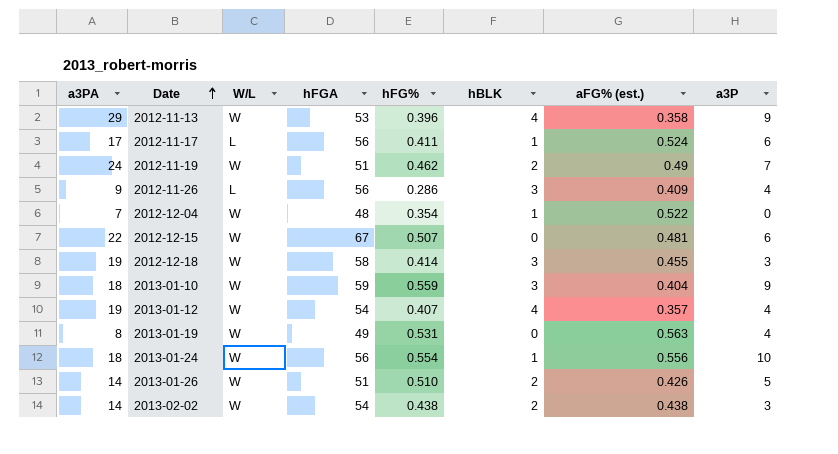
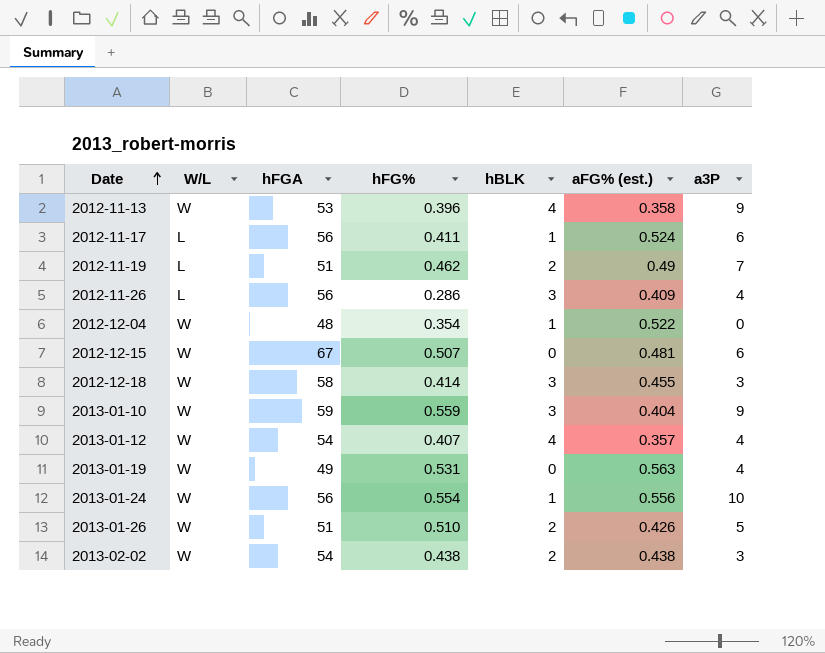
column a3PA | position: 1 -> none
2012-11-19 | W/L: W -> L

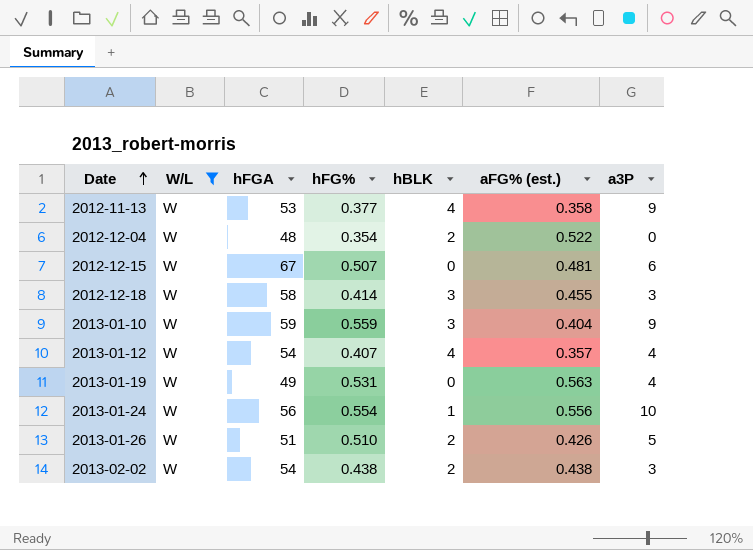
filter: none -> W/L = W
2012-11-13 | hFG%: 0.396 -> 0.377
2012-12-04 | hBLK: 1 -> 2

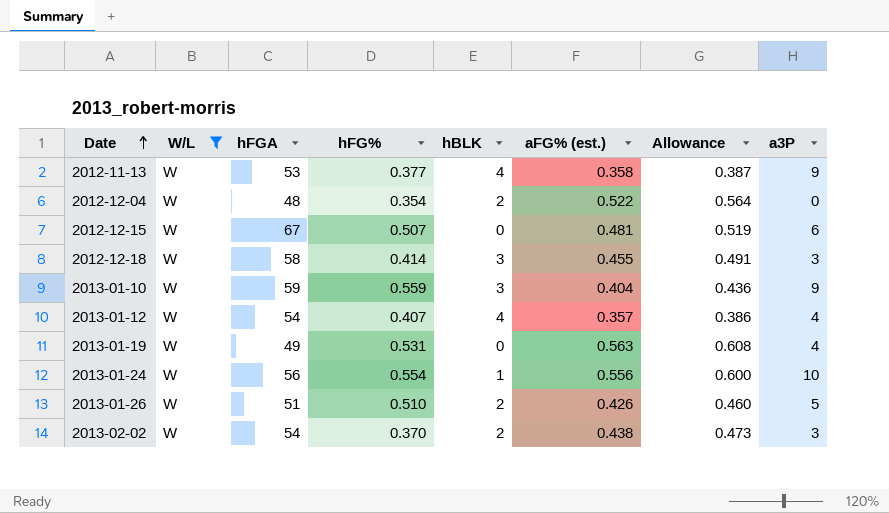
column Allowance | formula: none -> [aFG% (est.)] * 1.08
2013-02-02 | hFG%: 0.438 -> 0.370

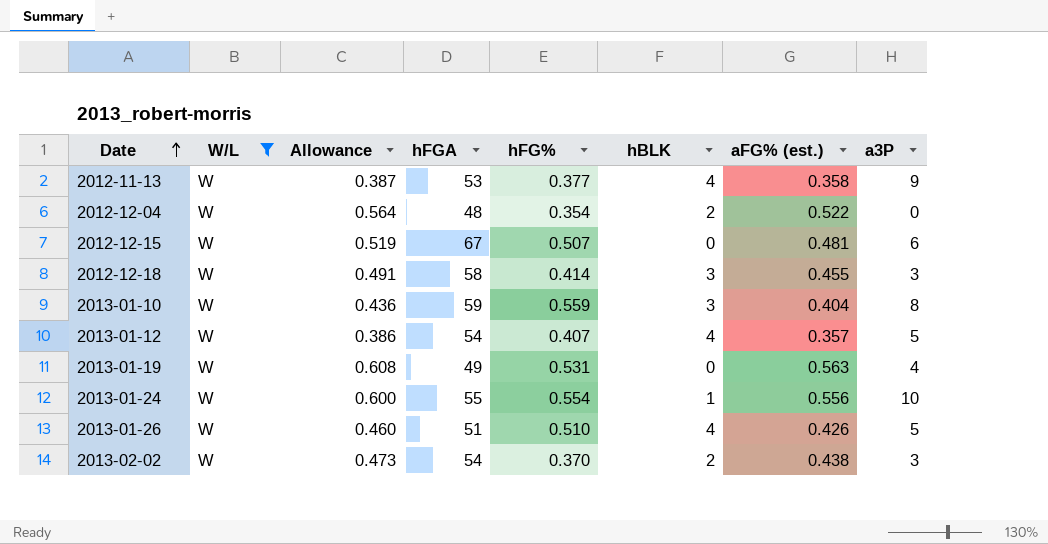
column Allowance | position: 7 -> 3
2013-01-10 | a3P: 9 -> 8
2013-01-12 | a3P: 4 -> 5
2013-01-24 | hFGA: 56 -> 55
2013-01-26 | hBLK: 2 -> 4

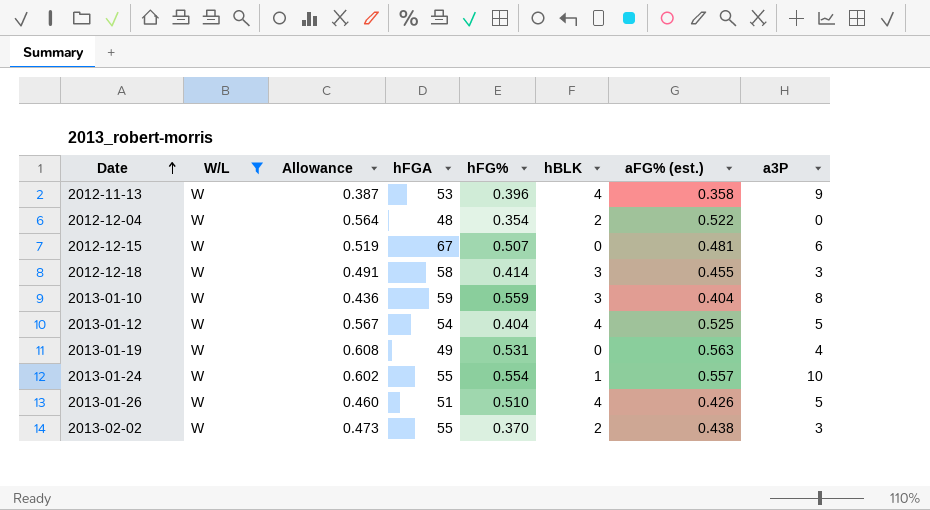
2012-11-13 | hFG%: 0.377 -> 0.396
2013-01-12 | Allowance: 0.386 -> 0.567
2013-01-12 | hFG%: 0.407 -> 0.404
2013-01-12 | aFG% (est.): 0.357 -> 0.525
2013-01-24 | Allowance: 0.600 -> 0.602
2013-01-24 | aFG% (est.): 0.556 -> 0.557
2013-02-02 | hFGA: 54 -> 55

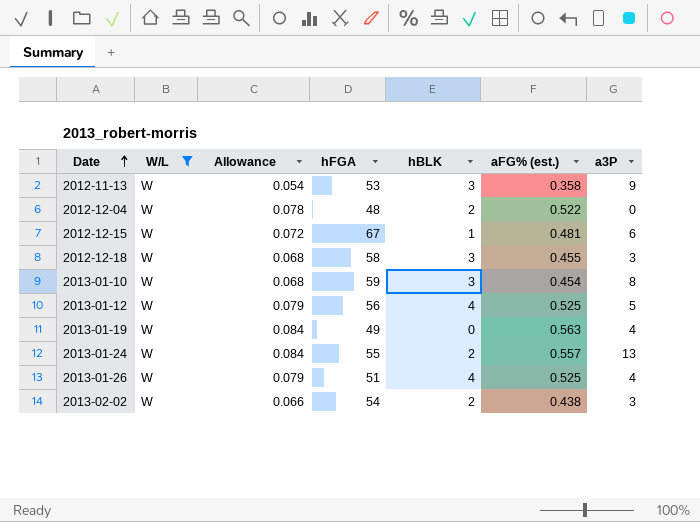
column hFG% | position: 5 -> none
column Allowance | formula: [aFG% (est.)] * 1.08 -> [aFG% (est.)] * 0.15
2012-11-13 | hBLK: 4 -> 3
2012-12-15 | hBLK: 0 -> 1
2013-01-10 | aFG% (est.): 0.404 -> 0.454
2013-01-12 | hFGA: 54 -> 56
2013-01-24 | hBLK: 1 -> 2
2013-01-24 | a3P: 10 -> 13
2013-01-26 | aFG% (est.): 0.426 -> 0.525
2013-01-26 | a3P: 5 -> 4
2013-02-02 | hFGA: 55 -> 54

